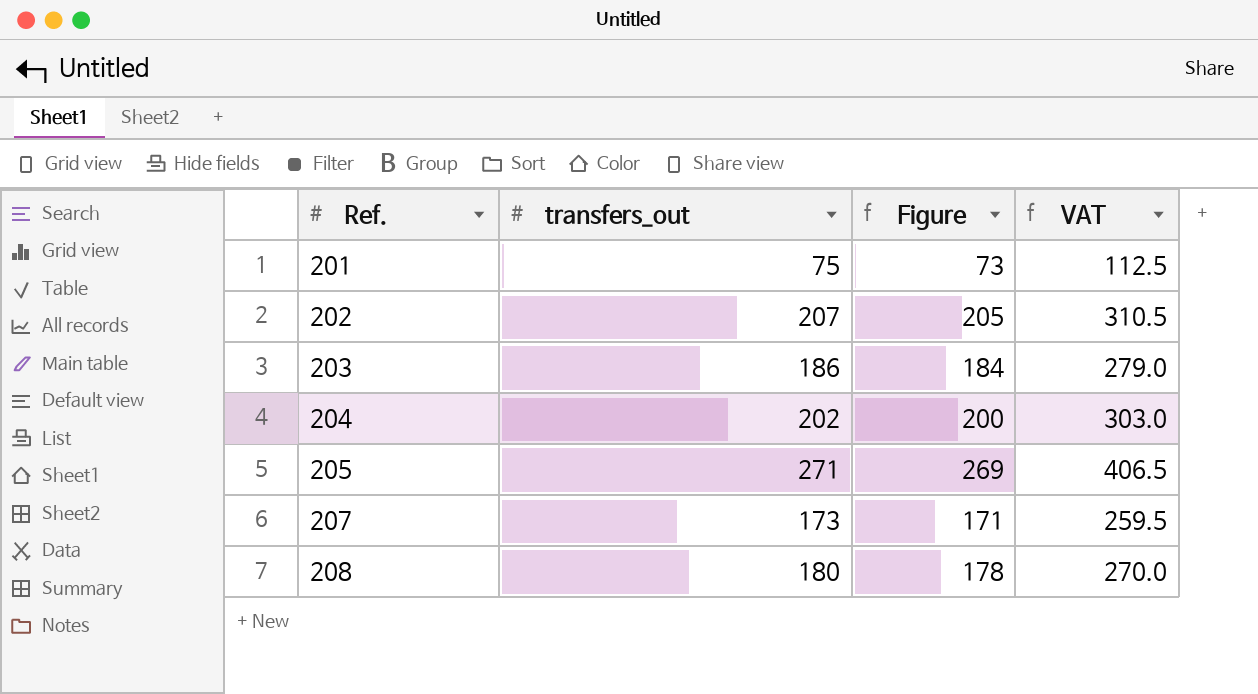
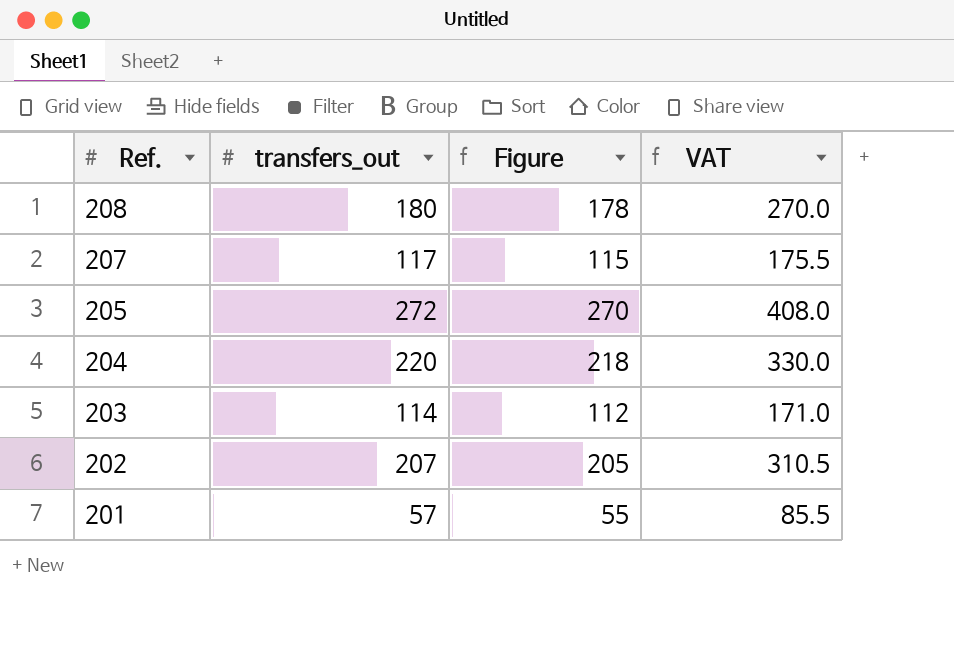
row order: Ref. ascending -> Ref. descending
207 | transfers_out: 173 -> 117
207 | Figure: 171 -> 115
207 | VAT: 259.5 -> 175.5
205 | transfers_out: 271 -> 272
205 | Figure: 269 -> 270
205 | VAT: 406.5 -> 408.0
204 | transfers_out: 202 -> 220
204 | Figure: 200 -> 218
204 | VAT: 303.0 -> 330.0
203 | transfers_out: 186 -> 114
203 | Figure: 184 -> 112
203 | VAT: 279.0 -> 171.0
201 | transfers_out: 75 -> 57
201 | Figure: 73 -> 55
201 | VAT: 112.5 -> 85.5

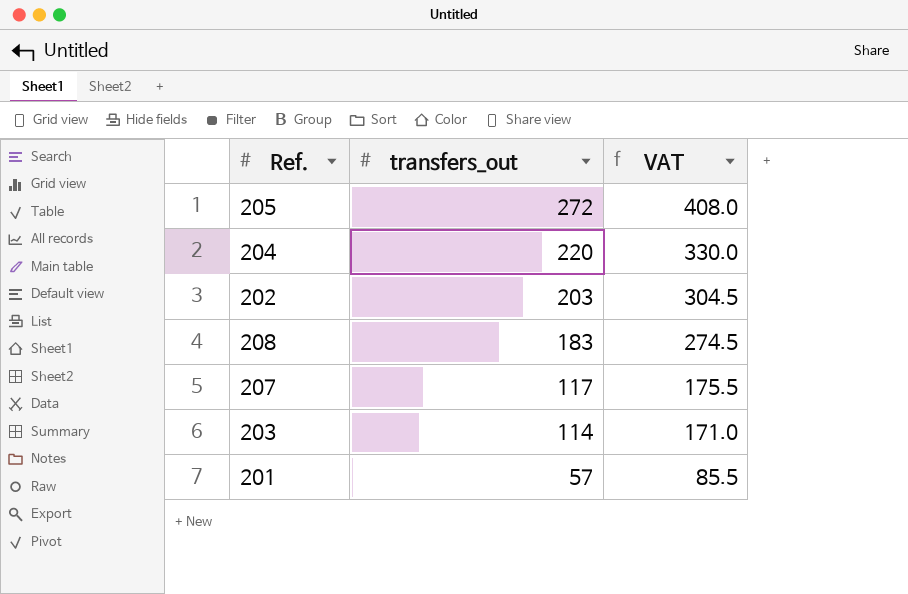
row order: Ref. descending -> transfers_out descending
column Figure | formula: [transfers_out] - 2 -> none
202 | transfers_out: 207 -> 203
202 | VAT: 310.5 -> 304.5
208 | transfers_out: 180 -> 183
208 | VAT: 270.0 -> 274.5

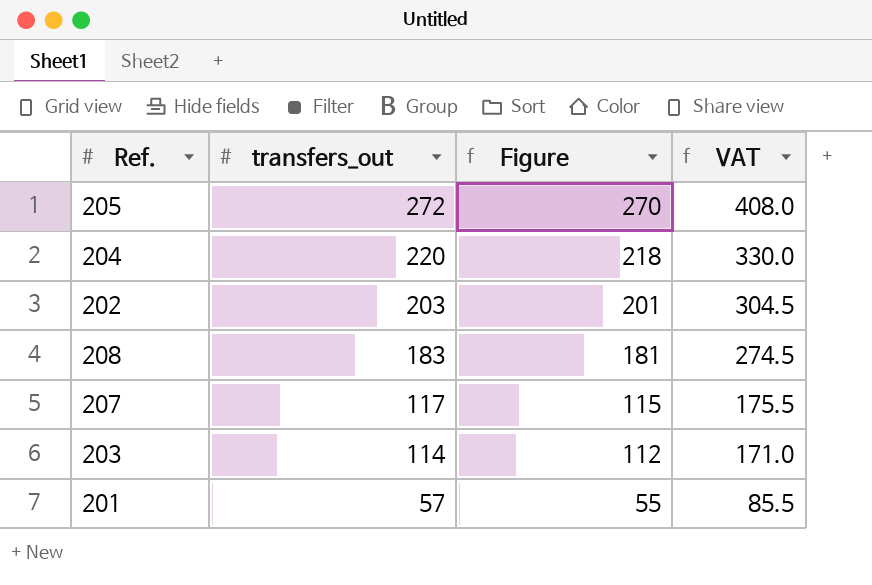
column Figure | formula: none -> [transfers_out] - 2

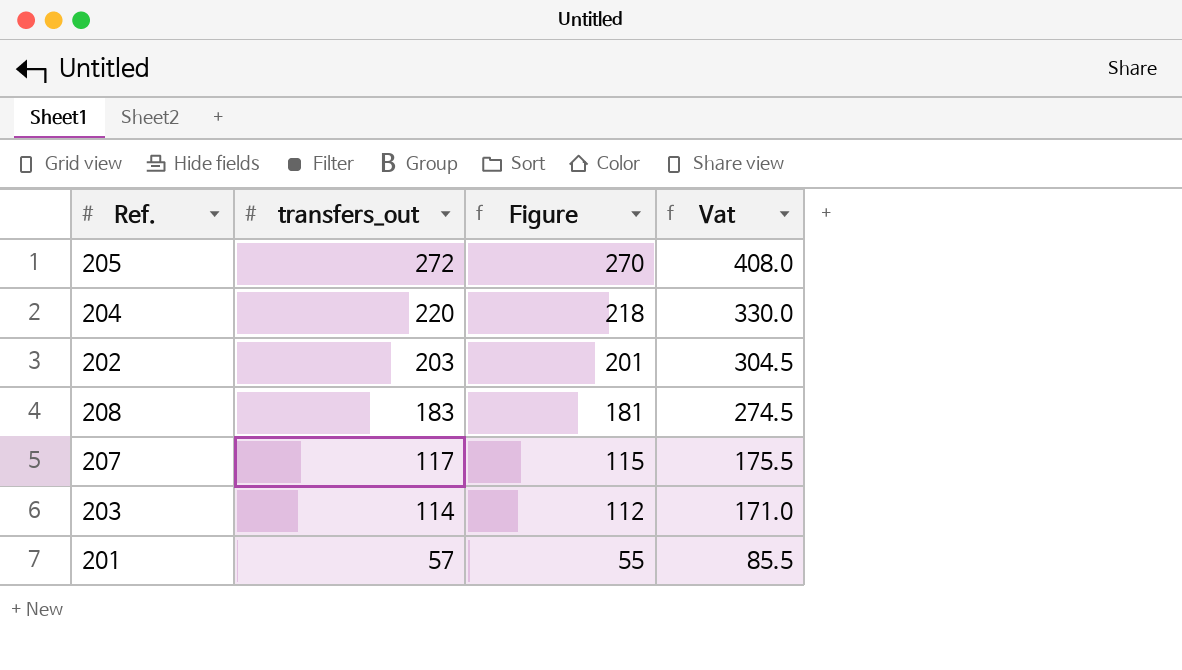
column name: VAT -> Vat

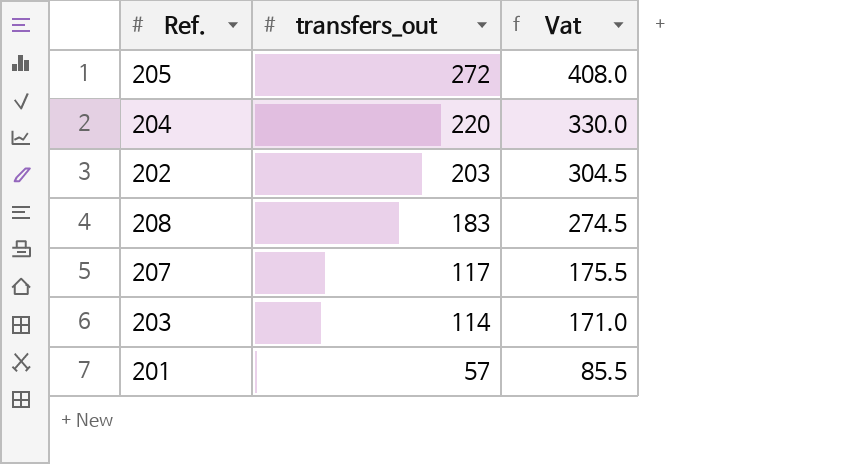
column Figure | formula: [transfers_out] - 2 -> none

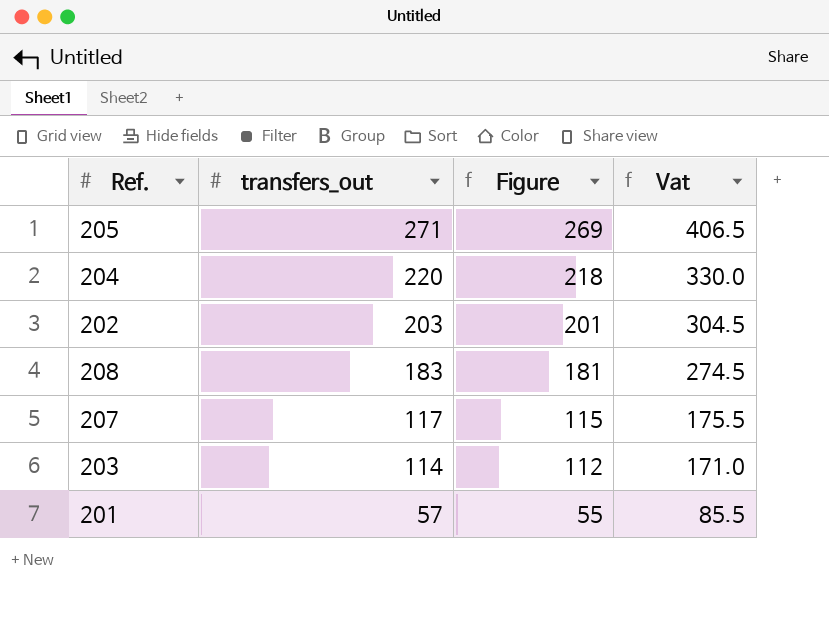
column Figure | formula: none -> [transfers_out] - 2
205 | transfers_out: 272 -> 271
205 | Vat: 408.0 -> 406.5

